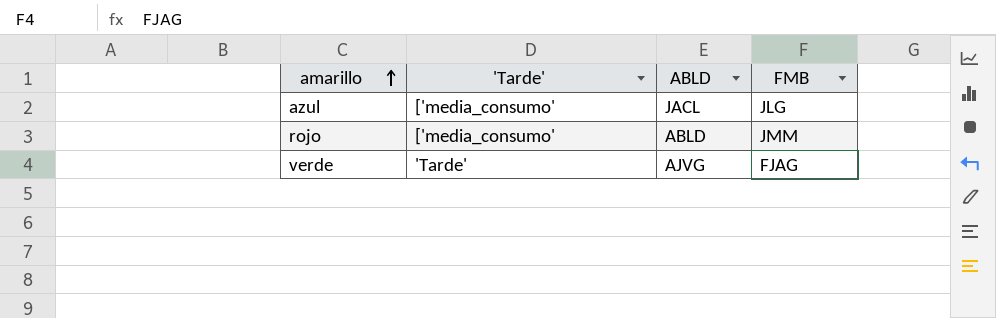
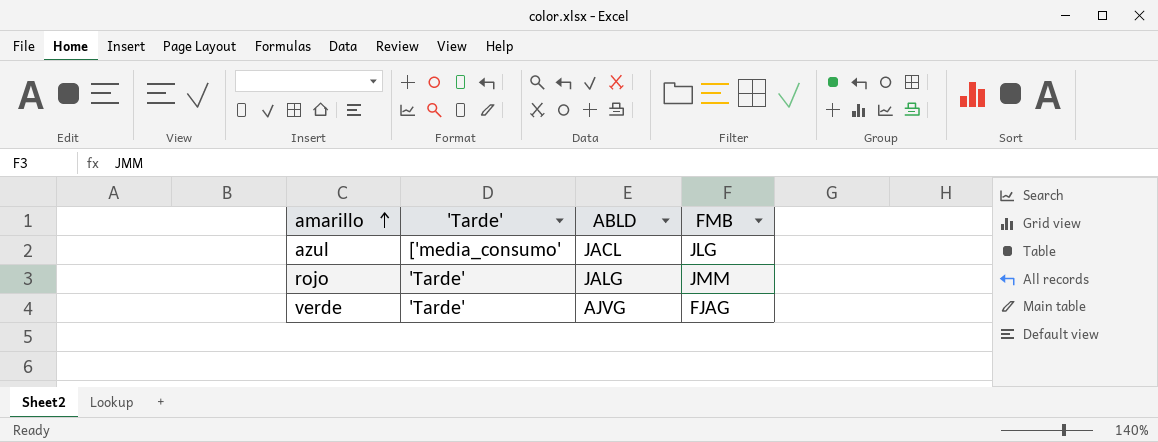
rojo | 'Tarde': ['media_consumo' -> 'Tarde'
rojo | ABLD: ABLD -> JALG

